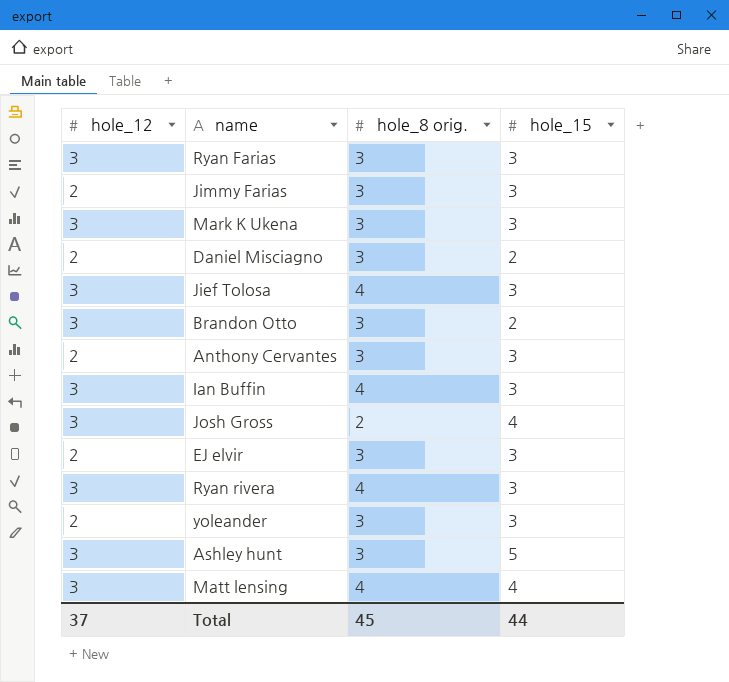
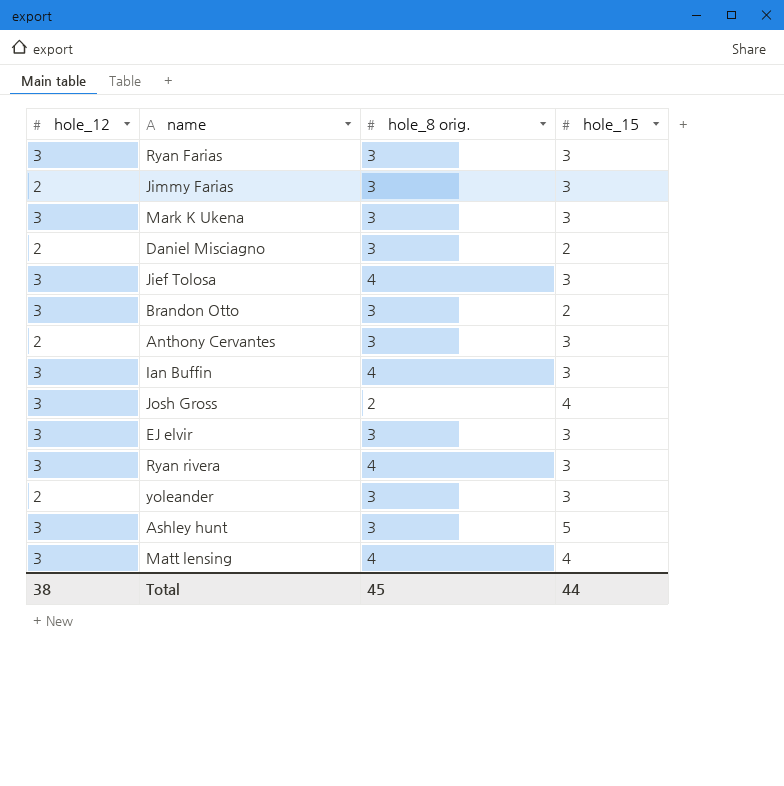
EJ elvir | hole_12: 2 -> 3
Total | hole_12: 37 -> 38

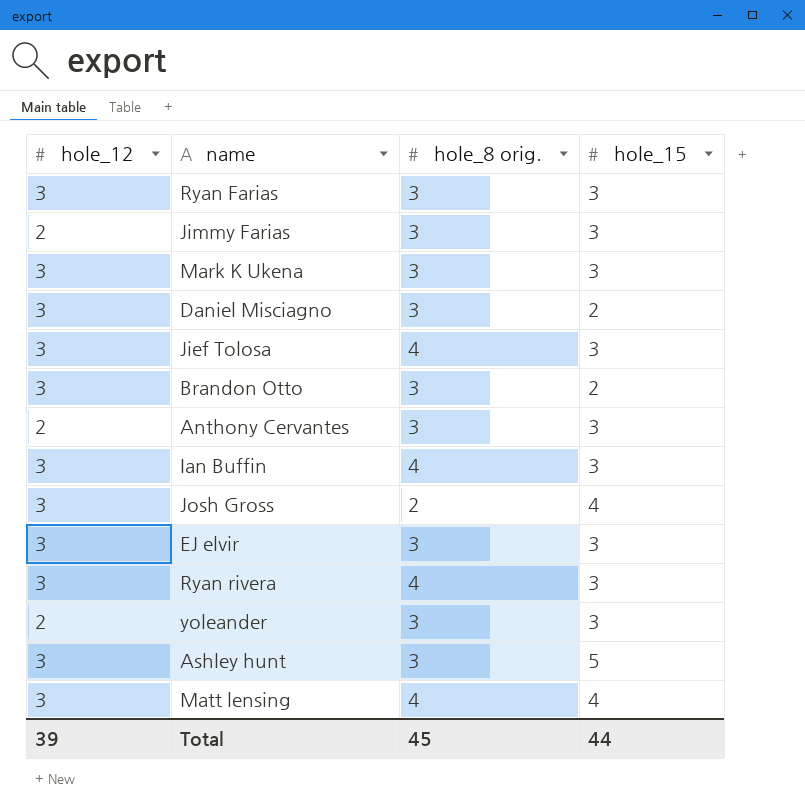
Daniel Misciagno | hole_12: 2 -> 3
Total | hole_12: 38 -> 39

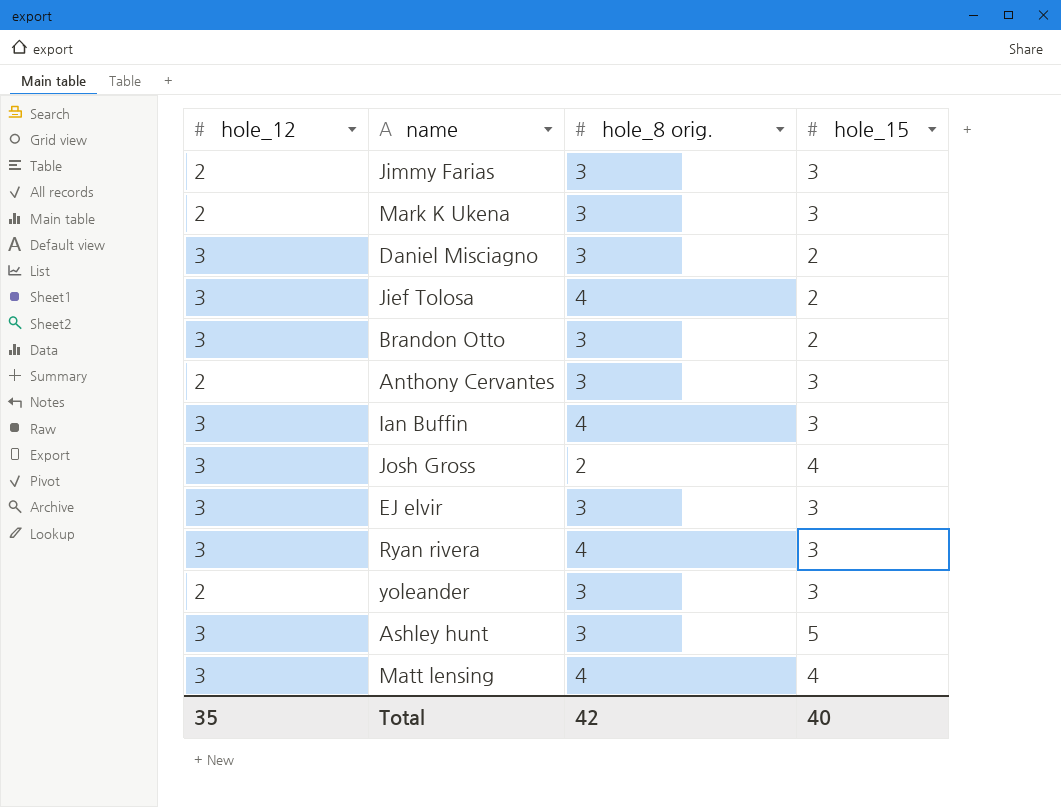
row Ryan Farias: 3 | 3 | 3 -> none
Mark K Ukena | hole_12: 3 -> 2
Jief Tolosa | hole_15: 3 -> 2
Total | hole_12: 39 -> 35
Total | hole_8 orig.: 45 -> 42
Total | hole_15: 44 -> 40

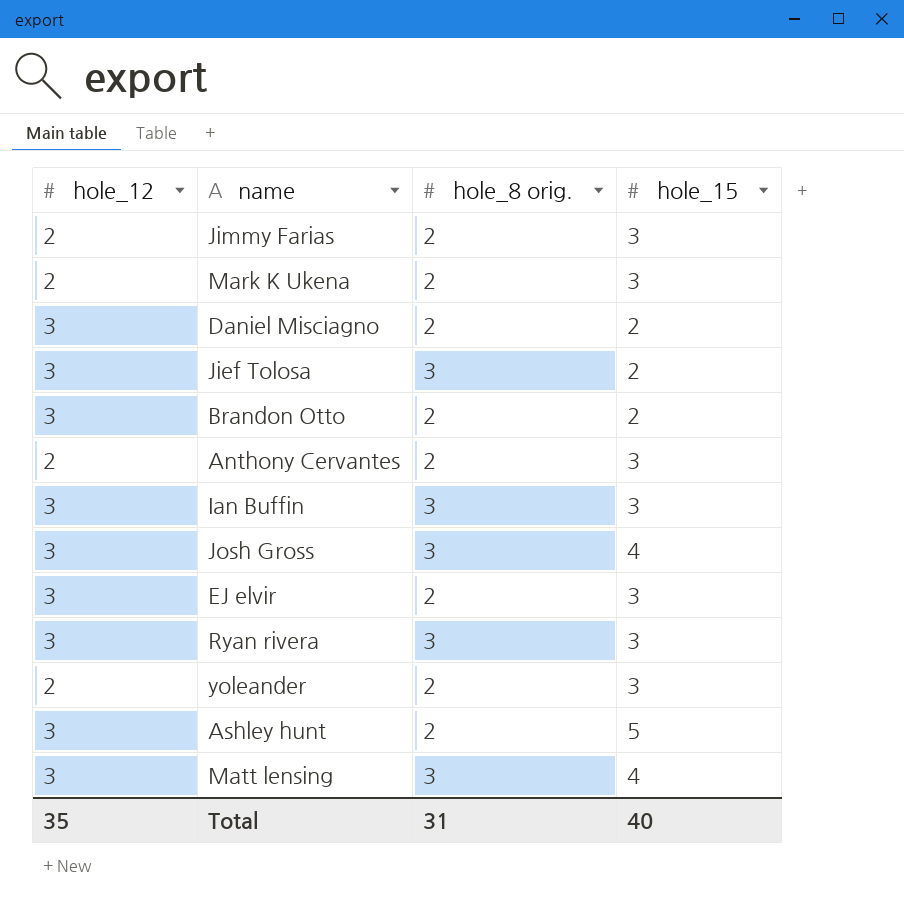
Jimmy Farias | hole_8 orig.: 3 -> 2
Mark K Ukena | hole_8 orig.: 3 -> 2
Daniel Misciagno | hole_8 orig.: 3 -> 2
Jief Tolosa | hole_8 orig.: 4 -> 3
Brandon Otto | hole_8 orig.: 3 -> 2
Anthony Cervantes | hole_8 orig.: 3 -> 2
Ian Buffin | hole_8 orig.: 4 -> 3
Josh Gross | hole_8 orig.: 2 -> 3
EJ elvir | hole_8 orig.: 3 -> 2
Ryan rivera | hole_8 orig.: 4 -> 3
yoleander | hole_8 orig.: 3 -> 2
Ashley hunt | hole_8 orig.: 3 -> 2
Matt lensing | hole_8 orig.: 4 -> 3
Total | hole_8 orig.: 42 -> 31

